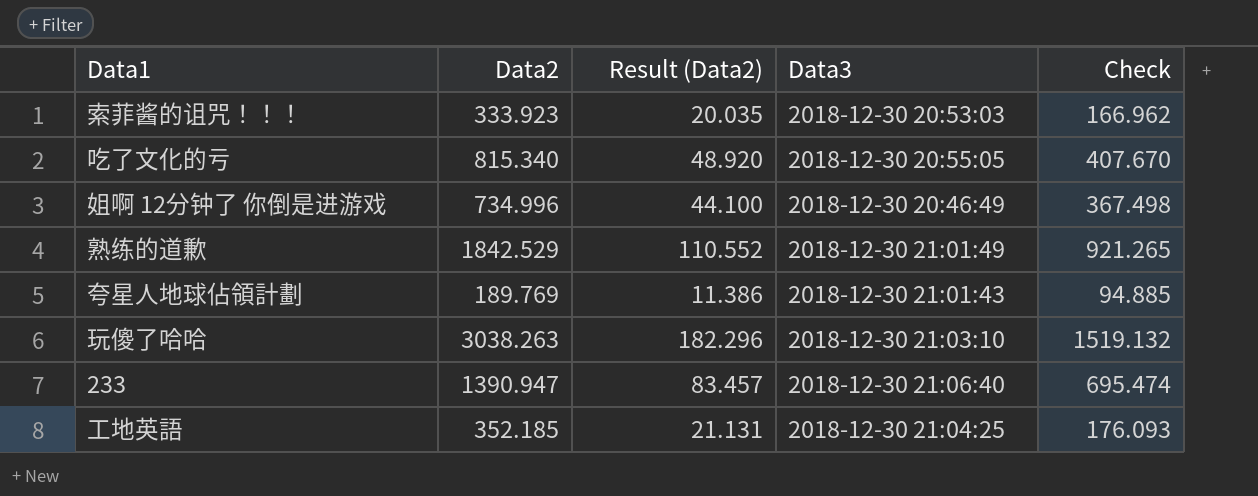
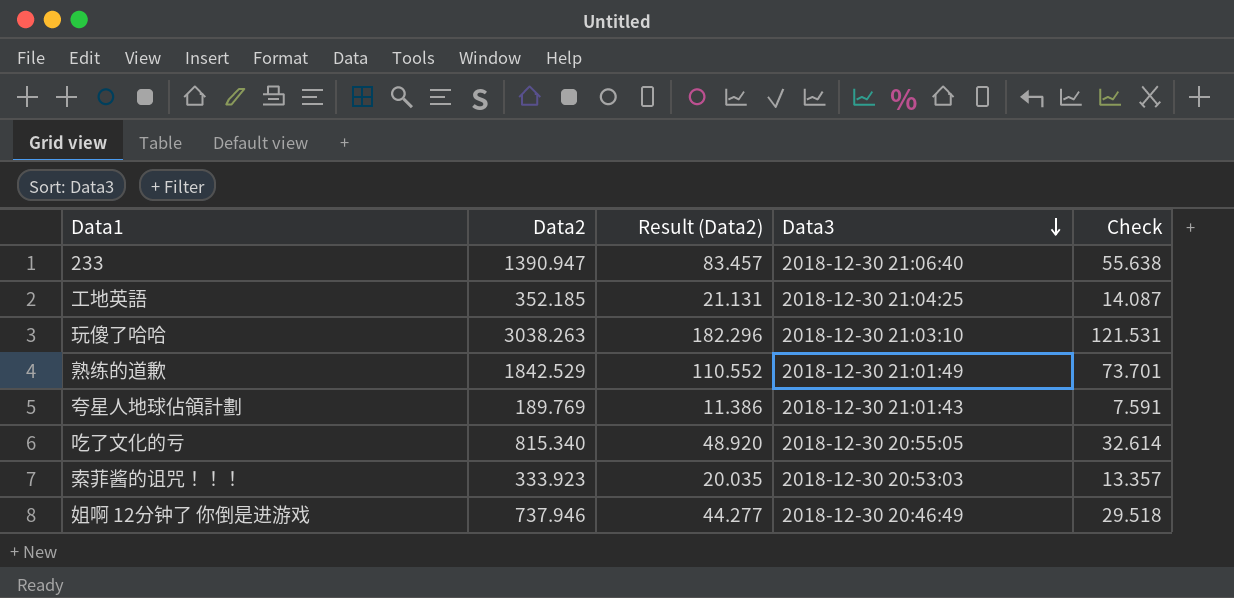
row order: none -> Data3 descending
column Check | formula: [Data2] * 0.5 -> [Data2] * 0.04
姐啊 12分钟了 你倒是进游戏 | Data2: 734.996 -> 737.946
姐啊 12分钟了 你倒是进游戏 | Result (Data2): 44.100 -> 44.277

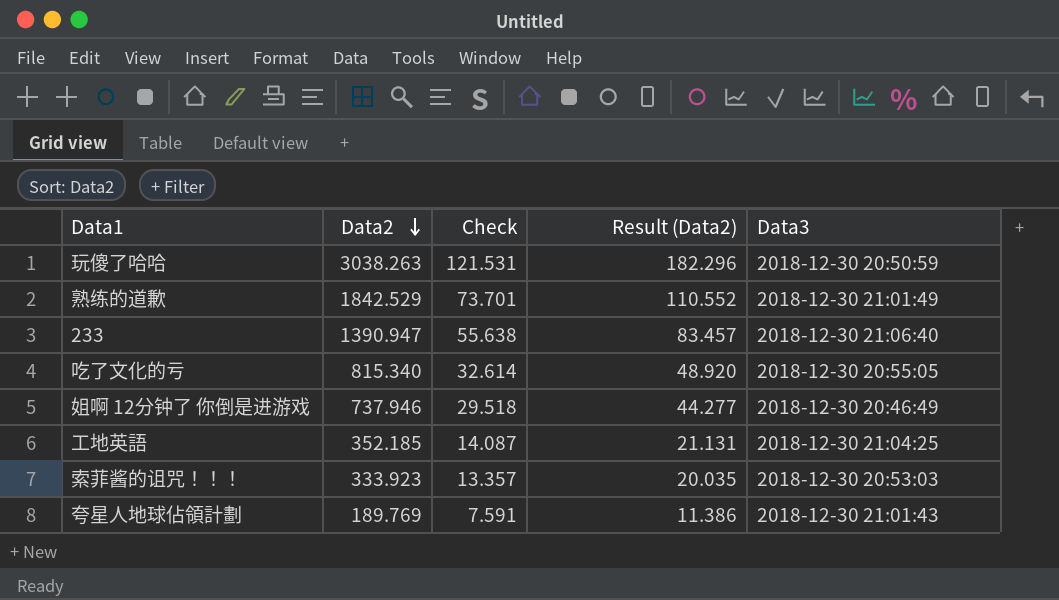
row order: Data3 descending -> Data2 descending
column Check | position: 5 -> 3
玩傻了哈哈 | Data3: 2018-12-30 21:03:10 -> 2018-12-30 20:50:59

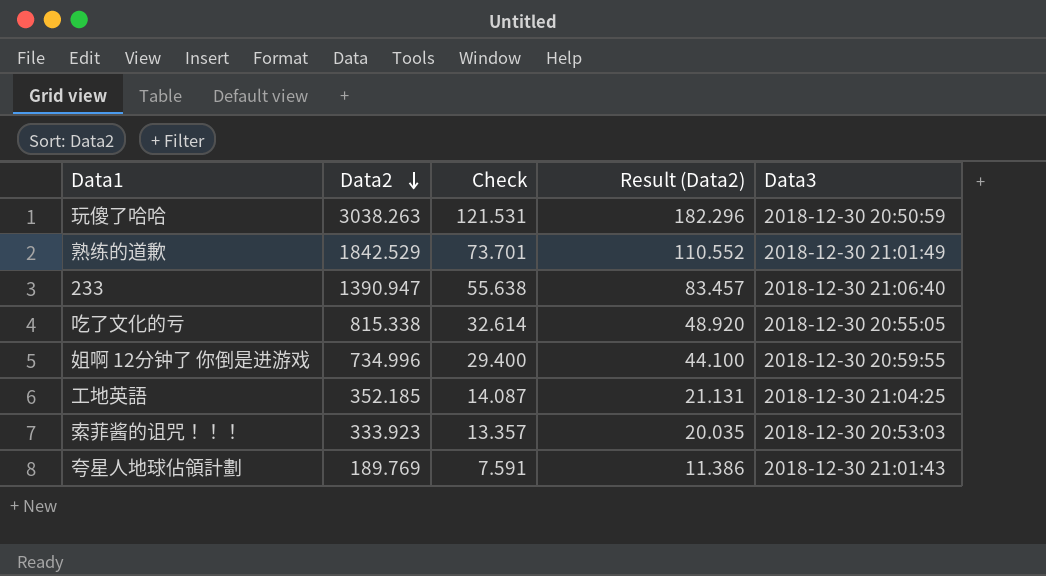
吃了文化的亏 | Data2: 815.340 -> 815.338
姐啊 12分钟了 你倒是进游戏 | Data2: 737.946 -> 734.996
姐啊 12分钟了 你倒是进游戏 | Check: 29.518 -> 29.400
姐啊 12分钟了 你倒是进游戏 | Result (Data2): 44.277 -> 44.100
姐啊 12分钟了 你倒是进游戏 | Data3: 2018-12-30 20:46:49 -> 2018-12-30 20:59:55

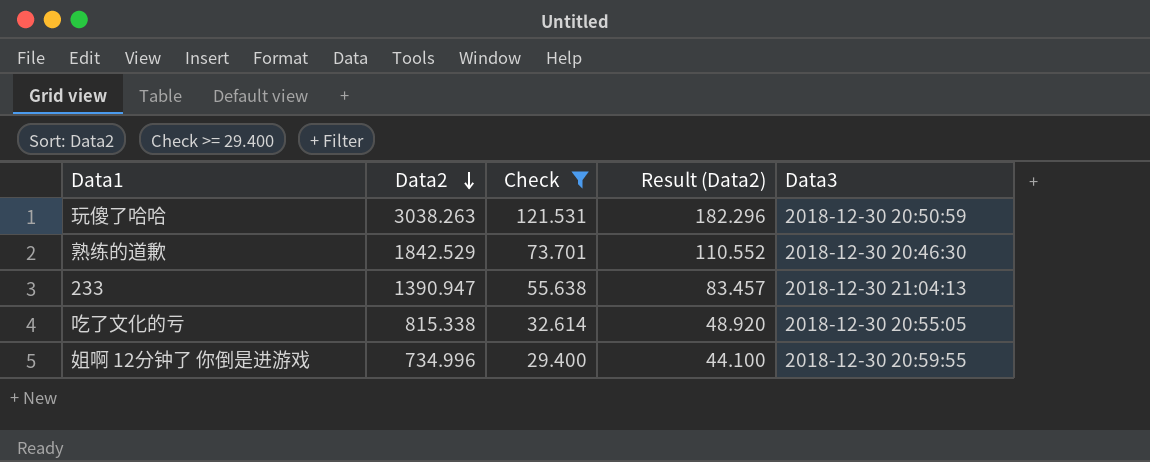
filter: none -> Check >= 29.400
熟练的道歉 | Data3: 2018-12-30 21:01:49 -> 2018-12-30 20:46:30
233 | Data3: 2018-12-30 21:06:40 -> 2018-12-30 21:04:13

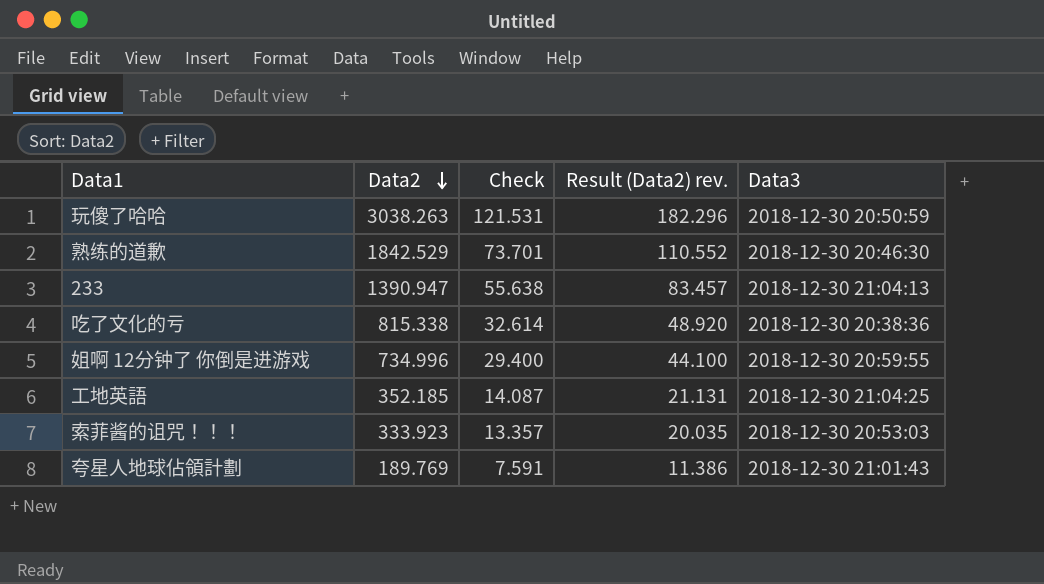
filter: Check >= 29.400 -> none
column name: Result (Data2) -> Result (Data2) rev.
吃了文化的亏 | Data3: 2018-12-30 20:55:05 -> 2018-12-30 20:38:36

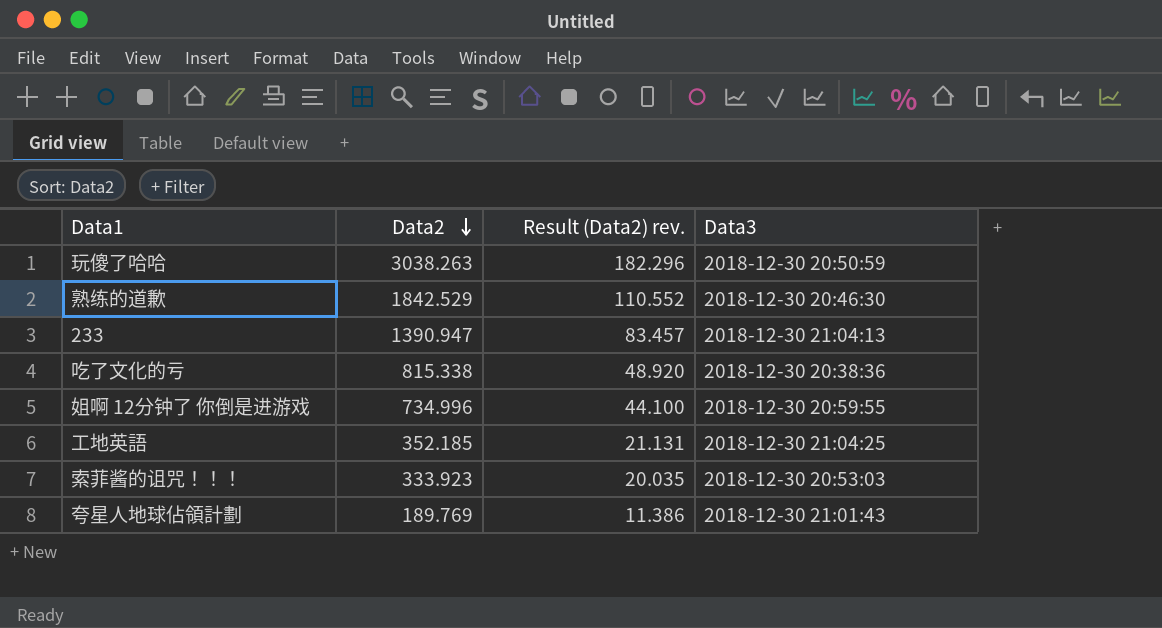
column Check | formula: [Data2] * 0.04 -> none

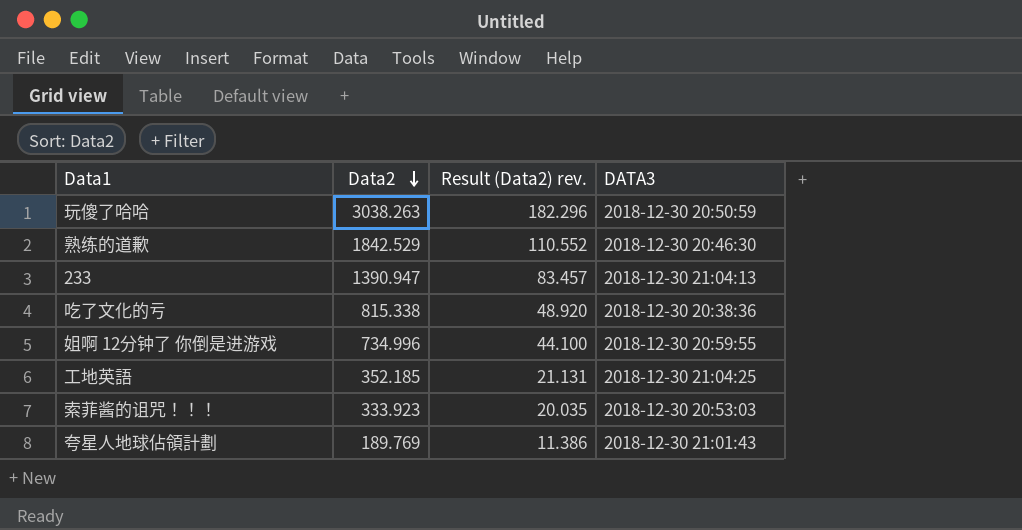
column name: Data3 -> DATA3

